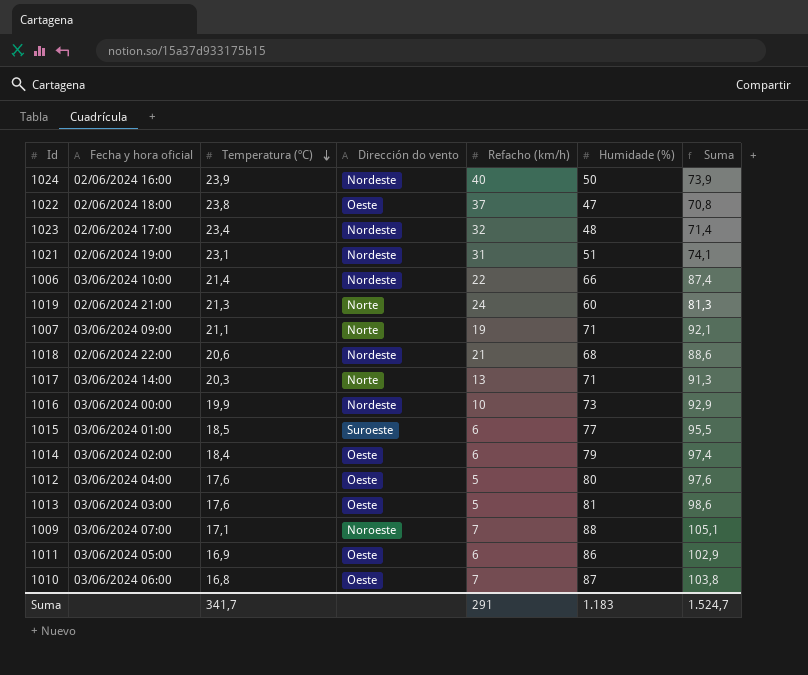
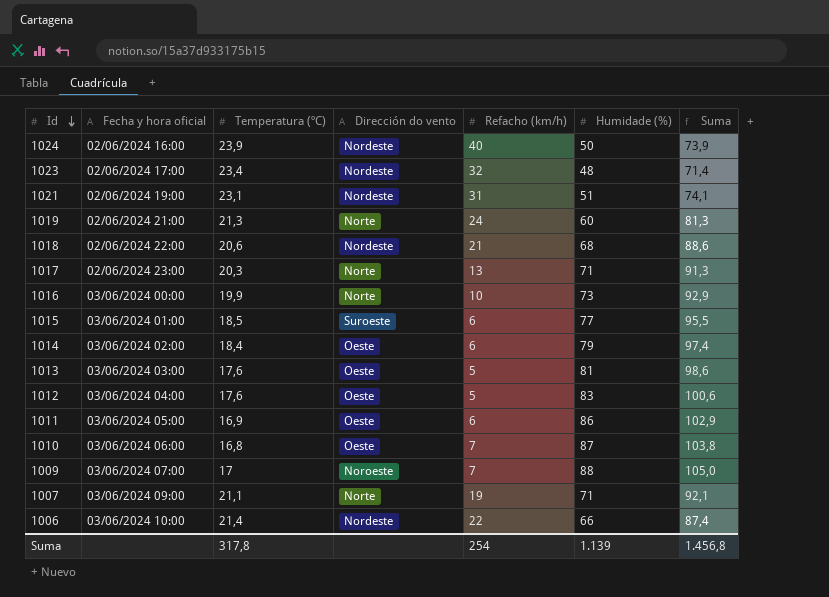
row order: Temperatura (ºC) descending -> Id descending
row 1022: 02/06/2024 18:00 | 23,8 | Oeste | 37 | 47 | 70,8 -> none
1017 | Fecha y hora oficial: 03/06/2024 14:00 -> 02/06/2024 23:00
1016 | Dirección do vento: Nordeste -> Norte
1012 | Humidade (%): 80 -> 83
1012 | Suma: 97,6 -> 100,6
1009 | Temperatura (ºC): 17,1 -> 17
1009 | Suma: 105,1 -> 105,0
Suma | Temperatura (ºC): 341,7 -> 317,8
Suma | Refacho (km/h): 291 -> 254
Suma | Humidade (%): 1.183 -> 1.139
Suma | Suma: 1.524,7 -> 1.456,8

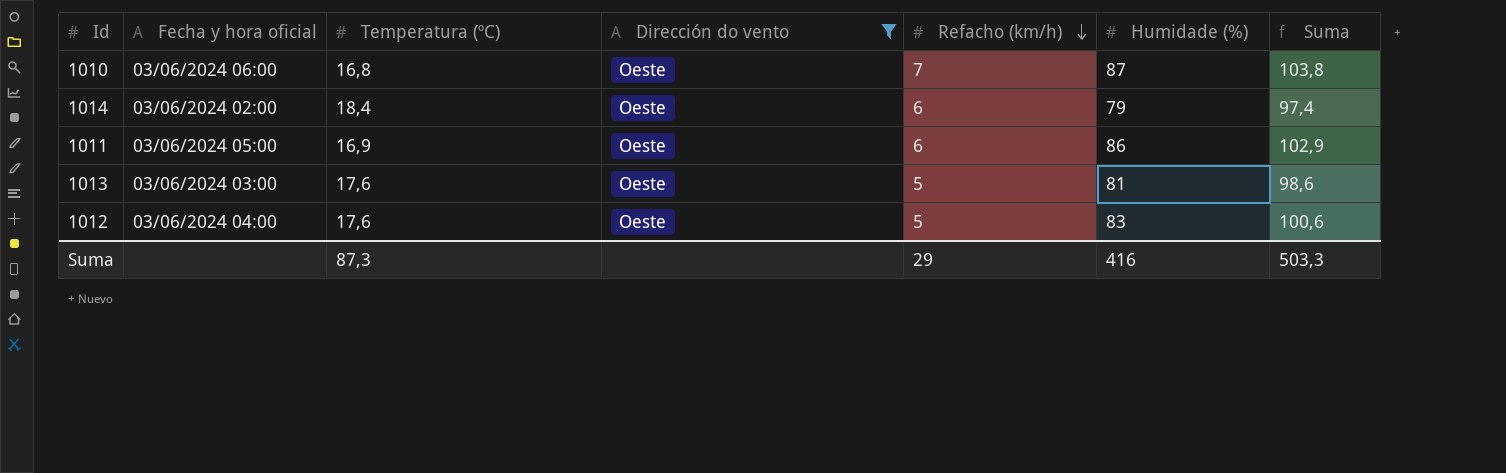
filter: none -> Dirección do vento = Oeste
row order: Id descending -> Refacho (km/h) descending
Suma | Temperatura (ºC): 317,8 -> 87,3
Suma | Refacho (km/h): 254 -> 29
Suma | Humidade (%): 1.139 -> 416
Suma | Suma: 1.456,8 -> 503,3

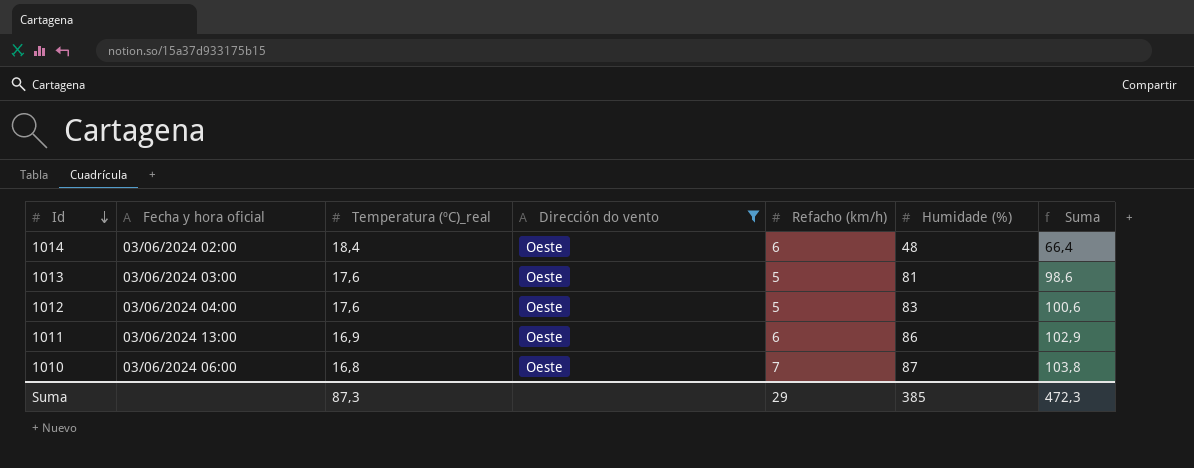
row order: Refacho (km/h) descending -> Id descending
column name: Temperatura (ºC) -> Temperatura (ºC)_real
1014 | Humidade (%): 79 -> 48
1014 | Suma: 97,4 -> 66,4
1011 | Fecha y hora oficial: 03/06/2024 05:00 -> 03/06/2024 13:00
Suma | Humidade (%): 416 -> 385
Suma | Suma: 503,3 -> 472,3

